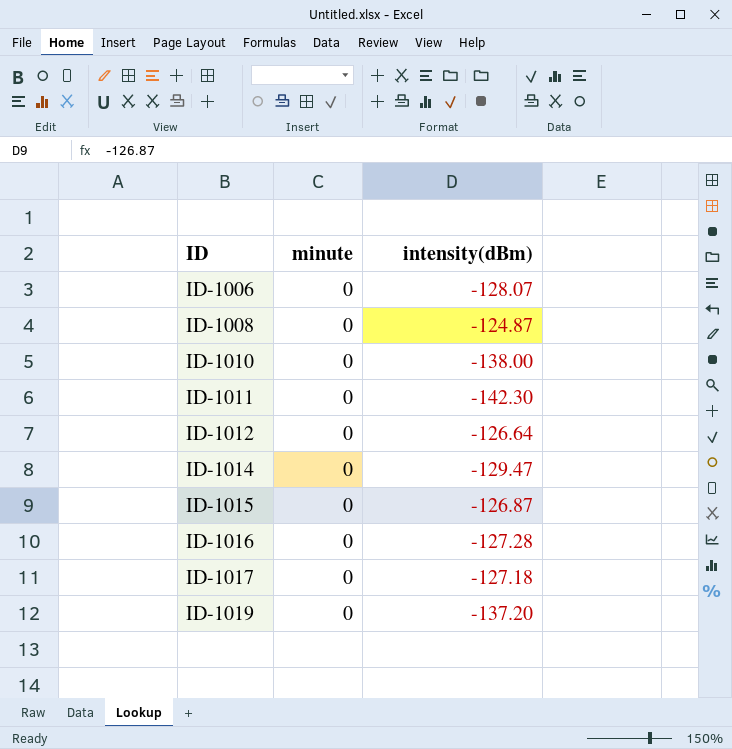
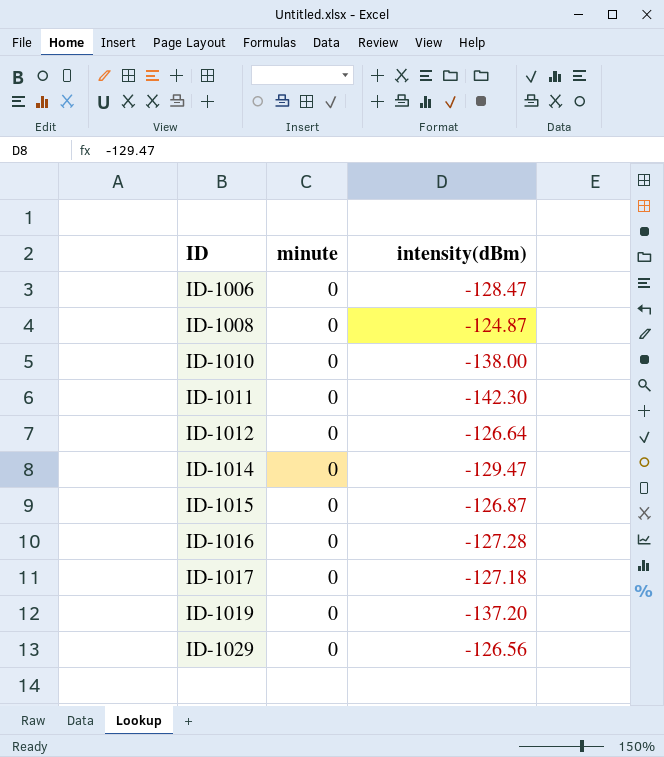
ID-1006 | intensity(dBm): -128.07 -> -128.47
row ID-1029: none -> 0 | -126.56

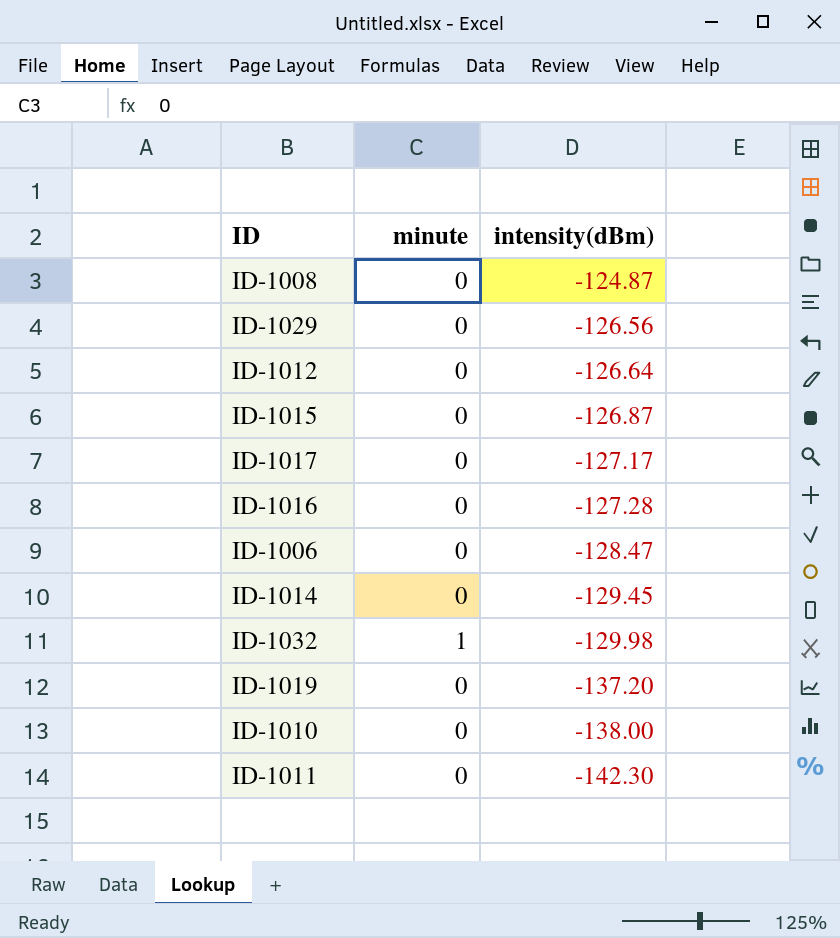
row order: ID ascending -> intensity(dBm) descending
ID-1017 | intensity(dBm): -127.18 -> -127.17
ID-1014 | intensity(dBm): -129.47 -> -129.45
row ID-1032: none -> 1 | -129.98

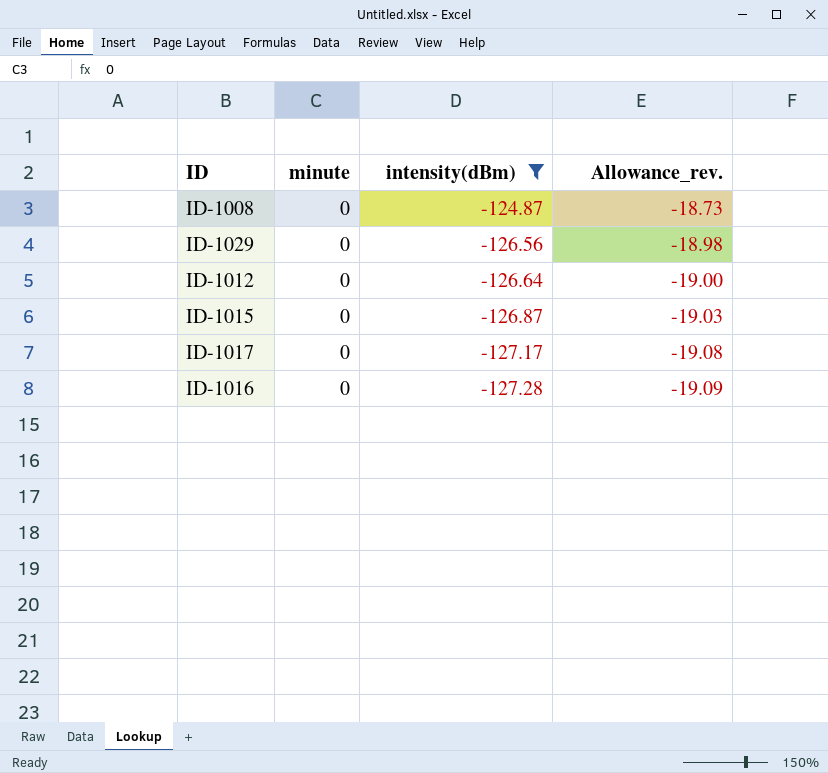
filter: none -> intensity(dBm) >= -127.28
column Allowance_rev. | formula: none -> [intensity(dBm)] * 0.15

